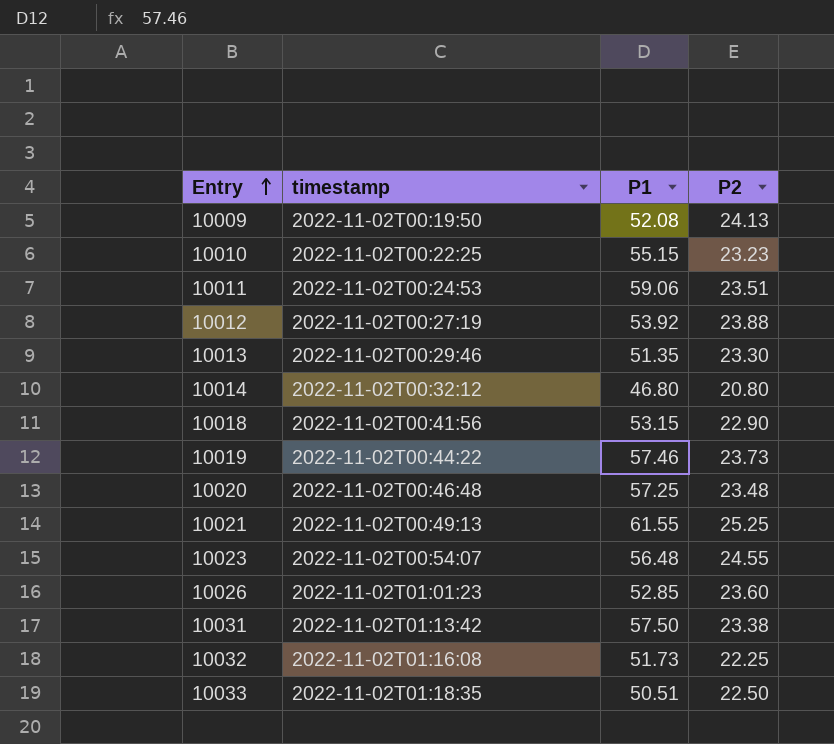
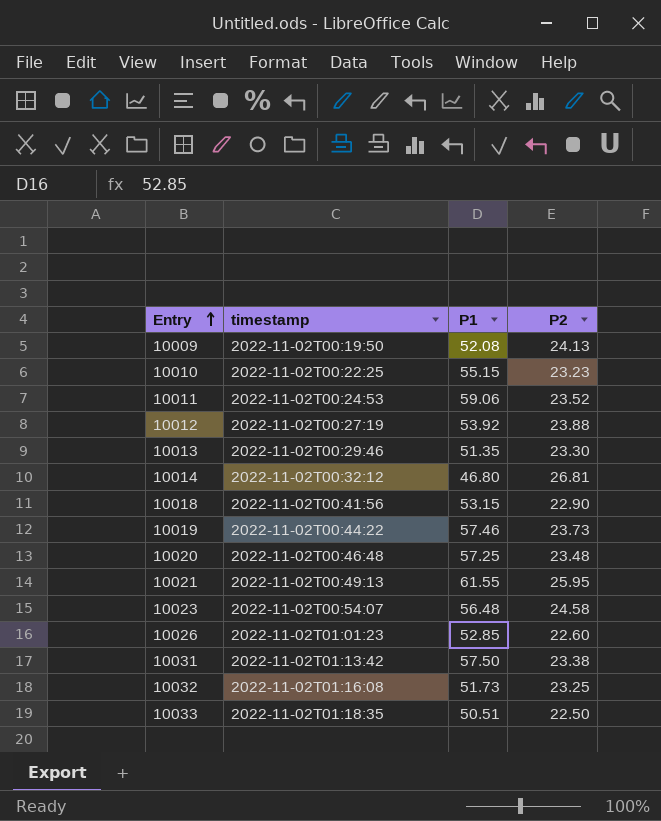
10011 | P2: 23.51 -> 23.52
10014 | P2: 20.80 -> 26.81
10021 | P2: 25.25 -> 25.95
10023 | P2: 24.55 -> 24.58
10026 | P2: 23.60 -> 22.60
10032 | P2: 22.25 -> 23.25

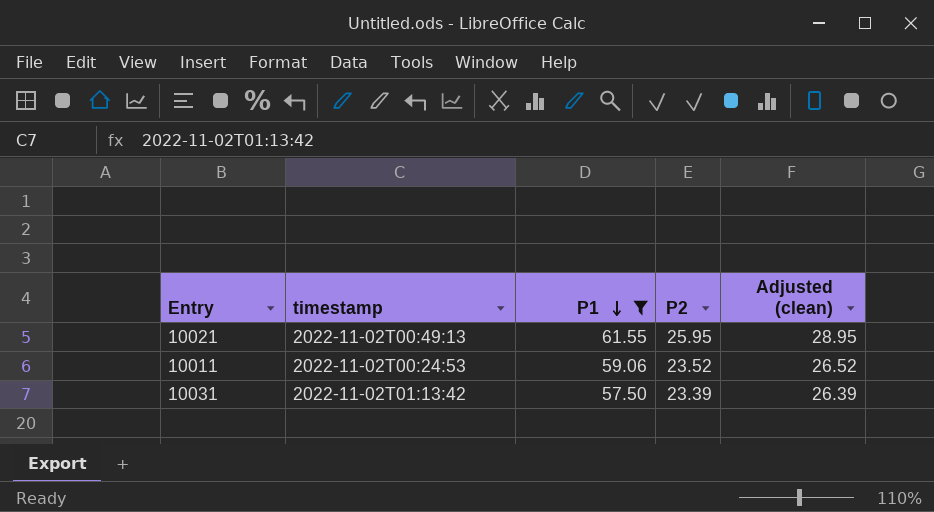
filter: none -> P1 >= 57.50
row order: Entry ascending -> P1 descending
column Adjusted (clean) | formula: none -> [P2] + 3
10031 | P2: 23.38 -> 23.39

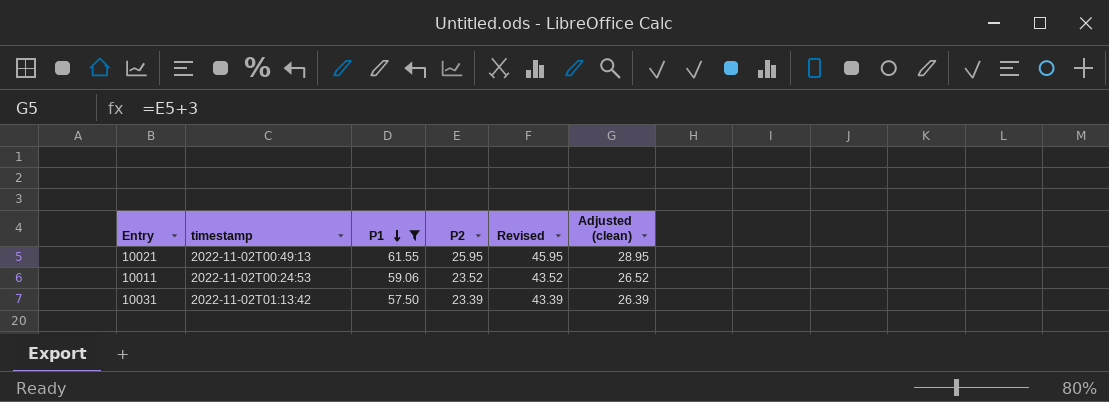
column Revised | formula: none -> [P2] + 20

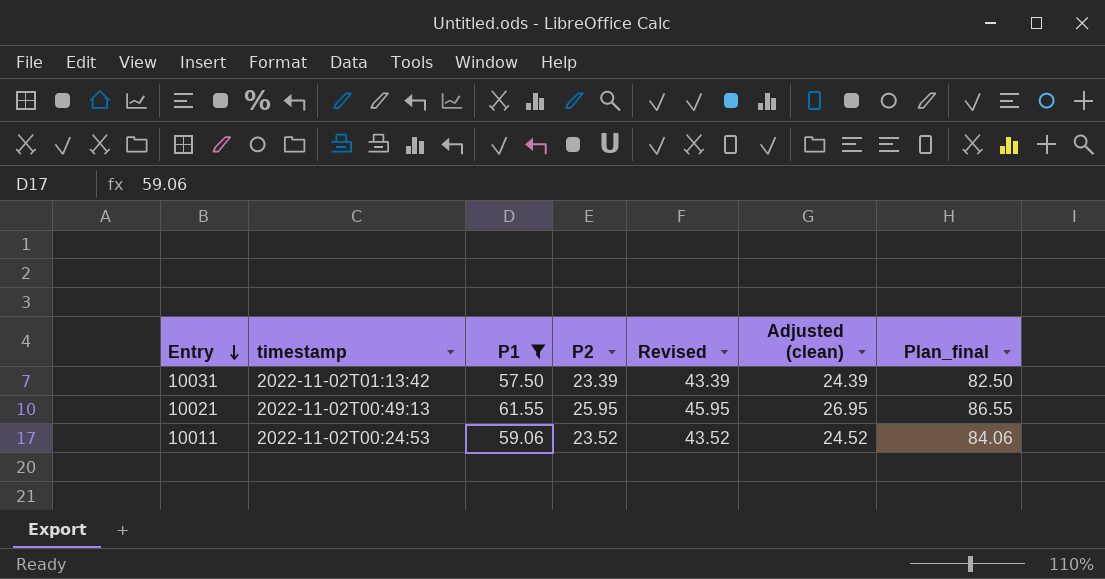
row order: P1 descending -> Entry descending
column Adjusted (clean) | formula: [P2] + 3 -> [P2] + 1
column Plan_final | formula: none -> [P1] + 25

